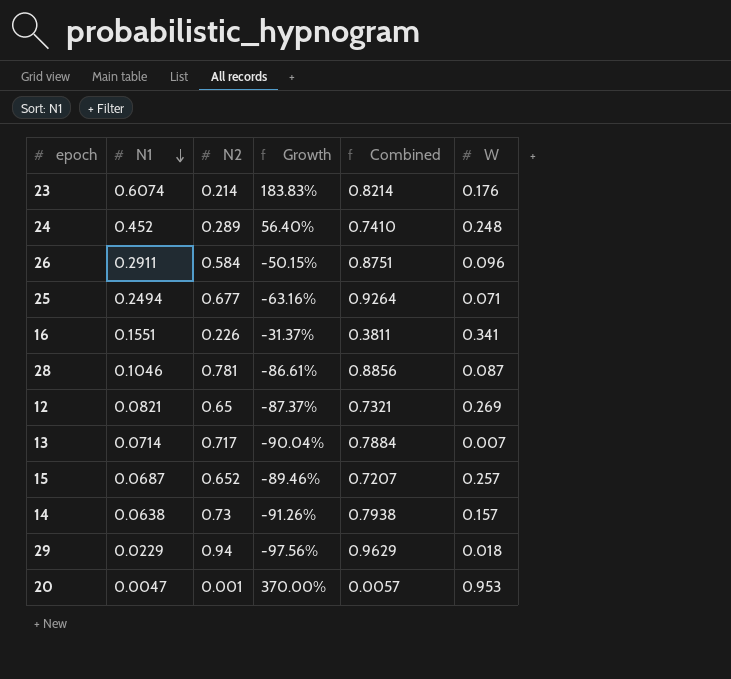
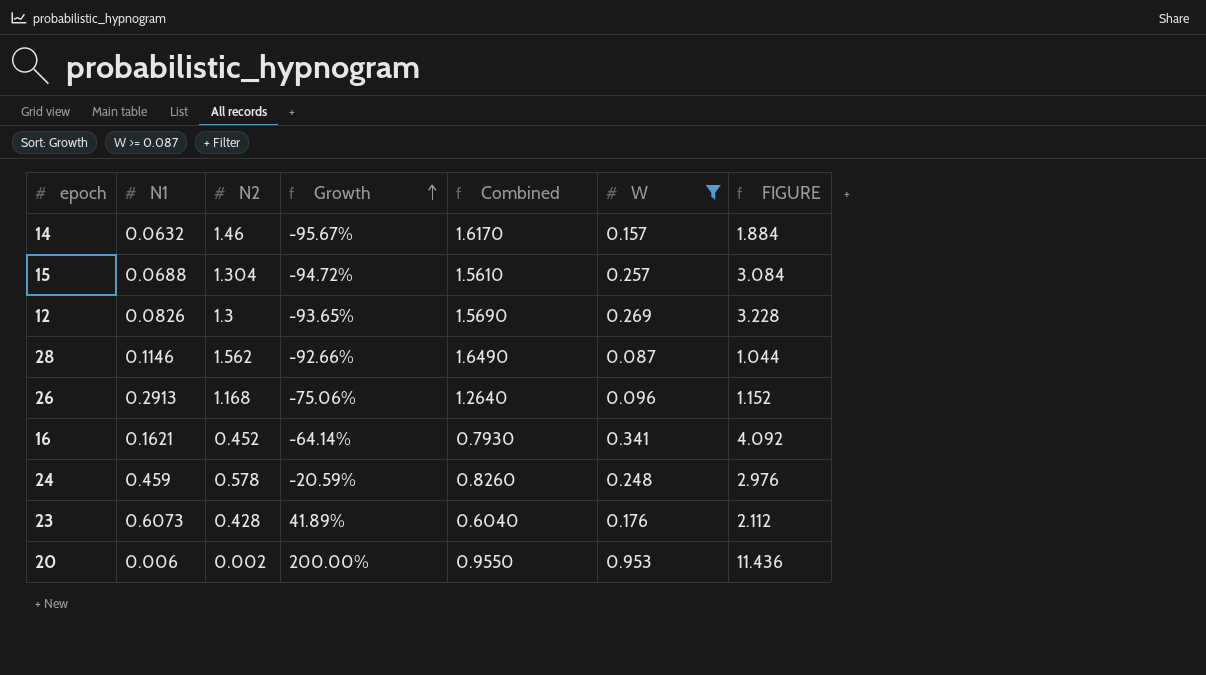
filter: none -> W >= 0.087
row order: N1 descending -> Growth ascending
column Combined | formula: [N1] + [N2] -> [N2] + [W]
column FIGURE | formula: none -> [W] * 12
14 | N1: 0.0638 -> 0.0632
14 | N2: 0.73 -> 1.46
14 | Growth: -91.26% -> -95.67%
15 | N1: 0.0687 -> 0.0688
15 | N2: 0.652 -> 1.304
15 | Growth: -89.46% -> -94.72%
12 | N1: 0.0821 -> 0.0826
12 | N2: 0.65 -> 1.3
12 | Growth: -87.37% -> -93.65%
28 | N1: 0.1046 -> 0.1146
28 | N2: 0.781 -> 1.562
28 | Growth: -86.61% -> -92.66%
26 | N1: 0.2911 -> 0.2913
26 | N2: 0.584 -> 1.168
26 | Growth: -50.15% -> -75.06%
16 | N1: 0.1551 -> 0.1621
16 | N2: 0.226 -> 0.452
16 | Growth: -31.37% -> -64.14%
24 | N1: 0.452 -> 0.459
24 | N2: 0.289 -> 0.578
24 | Growth: 56.40% -> -20.59%
23 | N1: 0.6074 -> 0.6073
23 | N2: 0.214 -> 0.428
23 | Growth: 183.83% -> 41.89%
20 | N1: 0.0047 -> 0.006
20 | N2: 0.001 -> 0.002
20 | Growth: 370.00% -> 200.00%

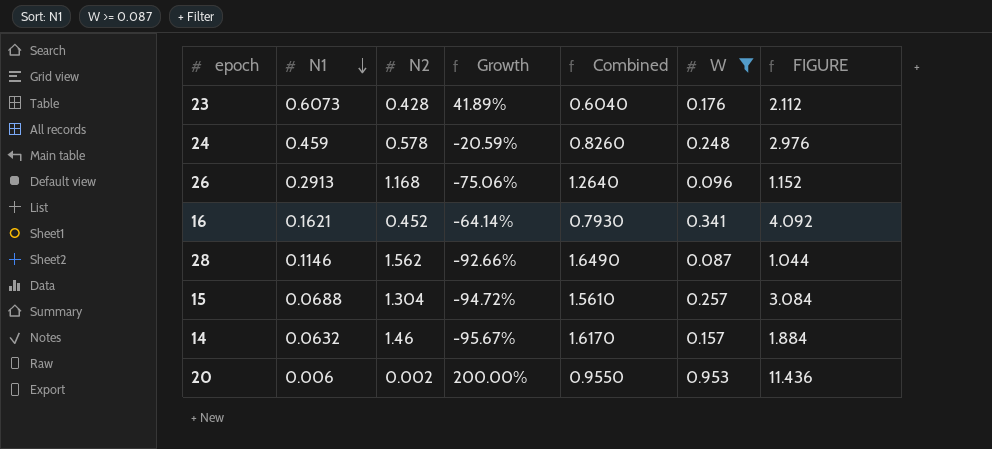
row order: Growth ascending -> N1 descending
row 12: 0.0826 | 1.3 | -93.65% | 1.5690 | 0.269 | 3.228 -> none

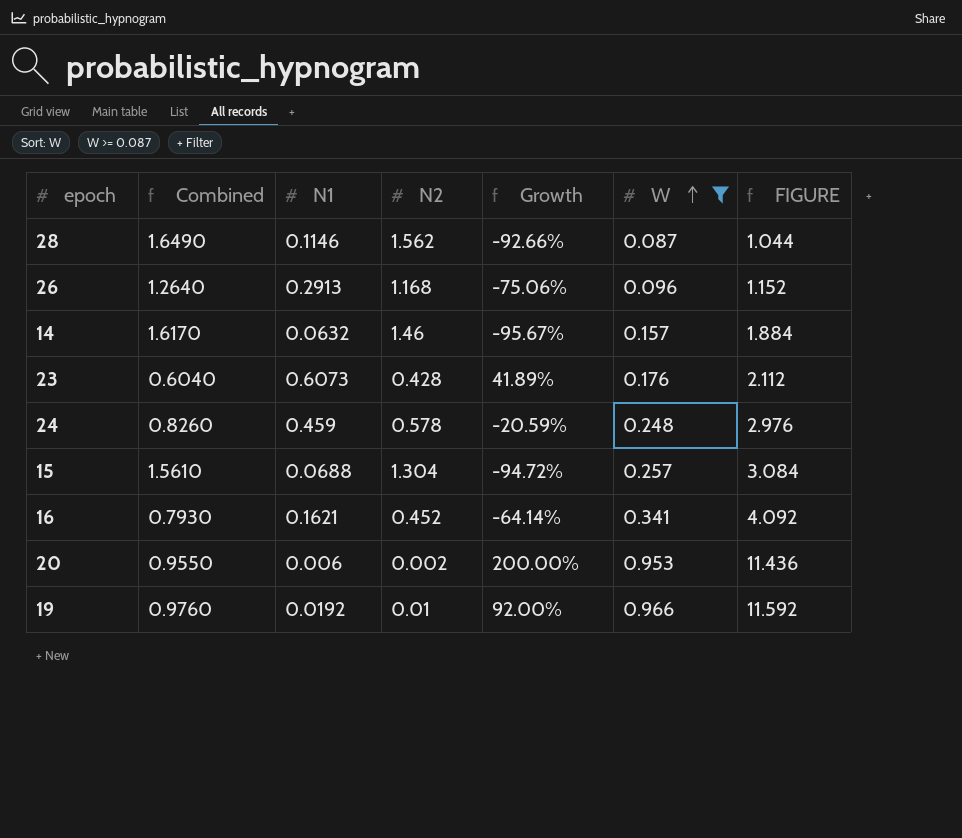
row order: N1 descending -> W ascending
column Combined | position: 5 -> 2
row 19: none -> 0.9760 | 0.0192 | 0.01 | 92.00% | 0.966 | 11.592

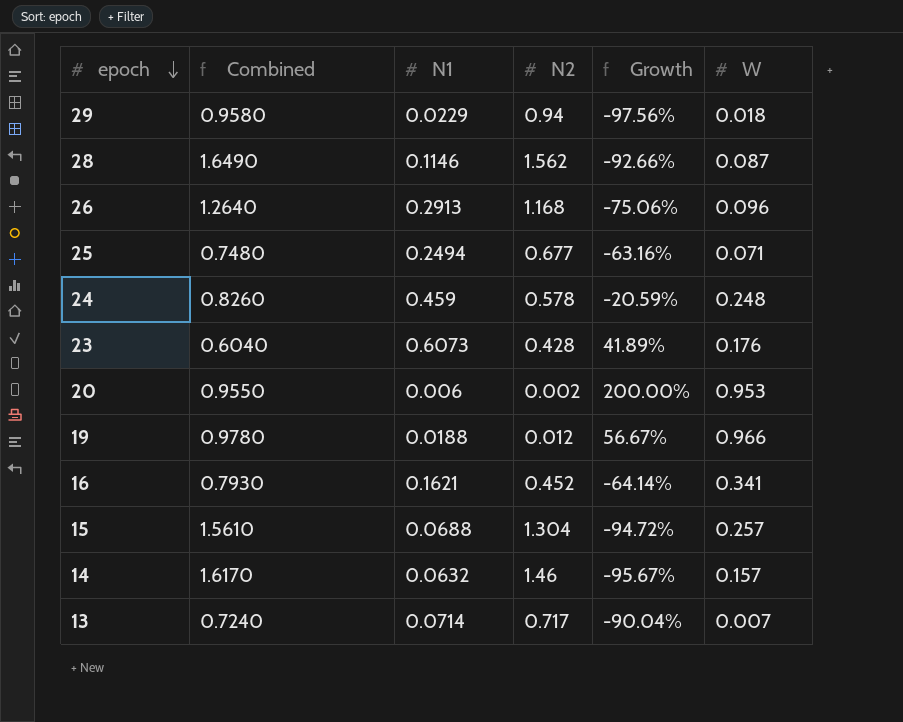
filter: W >= 0.087 -> none
row order: W ascending -> epoch descending
column FIGURE | formula: [W] * 12 -> none
19 | Combined: 0.9760 -> 0.9780
19 | N1: 0.0192 -> 0.0188
19 | N2: 0.01 -> 0.012
19 | Growth: 92.00% -> 56.67%

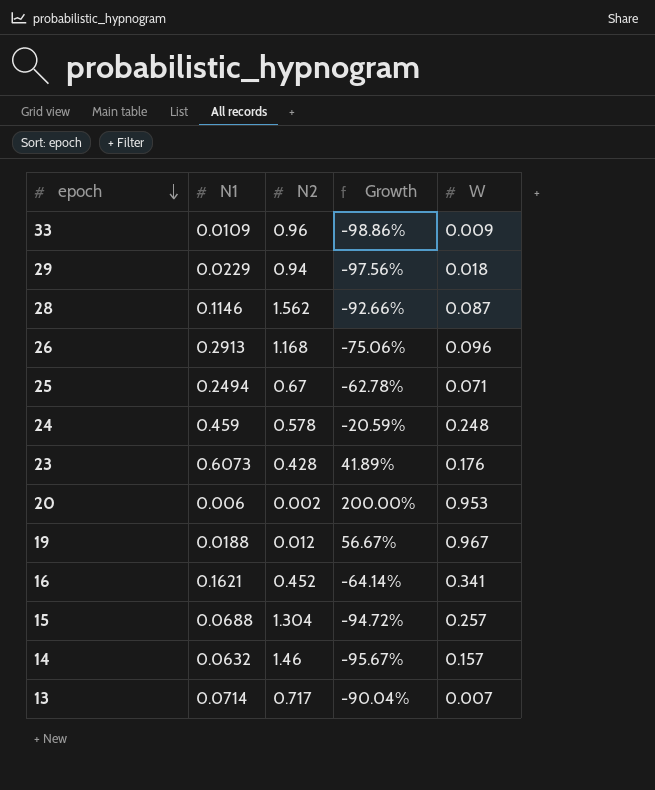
column Combined | formula: [N2] + [W] -> none
row 33: none -> 0.0109 | 0.96 | -98.86% | 0.009
25 | N2: 0.677 -> 0.67
25 | Growth: -63.16% -> -62.78%
19 | W: 0.966 -> 0.967

